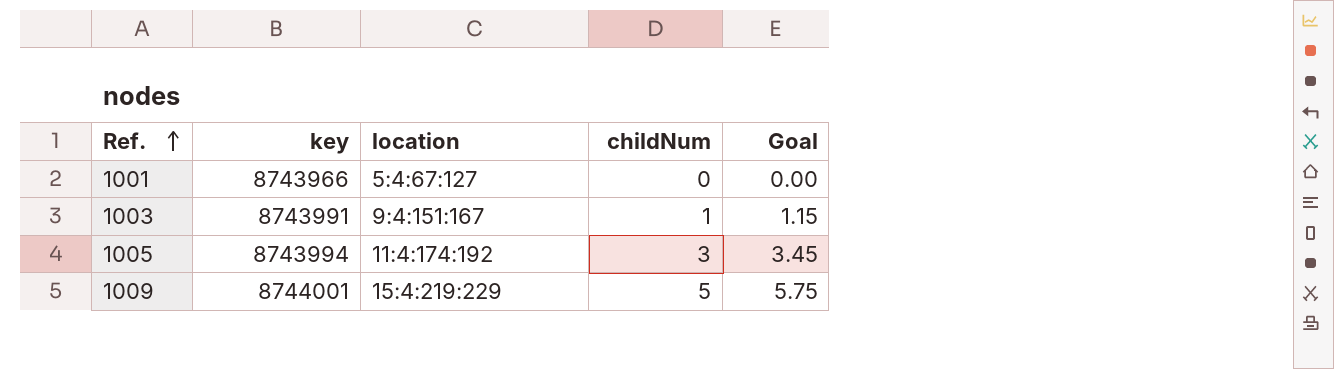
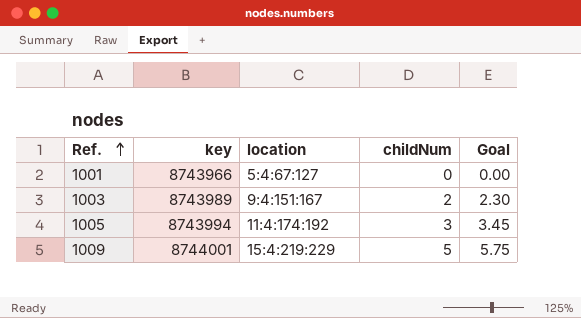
1003 | key: 8743991 -> 8743989
1003 | childNum: 1 -> 2
1003 | Goal: 1.15 -> 2.30

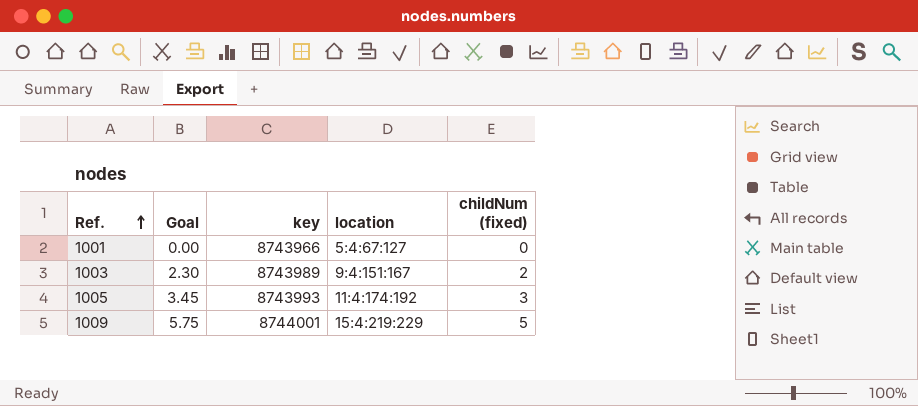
column Goal | position: 5 -> 2
column name: childNum -> childNum (fixed)
1005 | key: 8743994 -> 8743993

